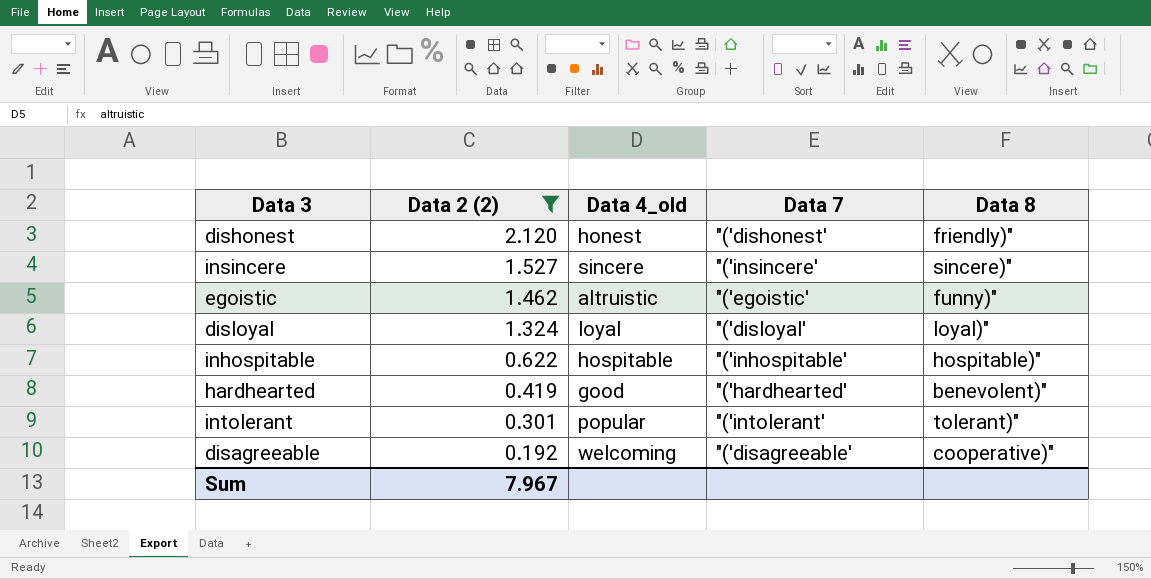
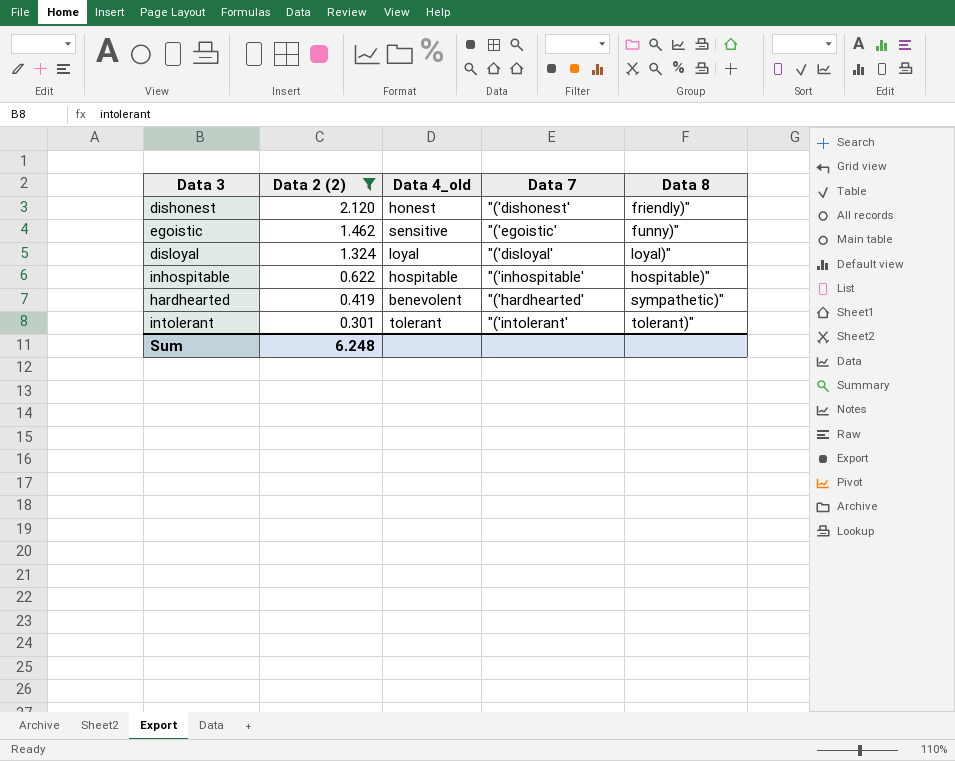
row insincere: 1.527 | sincere | "('insincere' | sincere)" -> none
row disagreeable: 0.192 | welcoming | "('disagreeable' | cooperative)" -> none
egoistic | Data 4_old: altruistic -> sensitive
hardhearted | Data 4_old: good -> benevolent
hardhearted | Data 8: benevolent)" -> sympathetic)"
intolerant | Data 4_old: popular -> tolerant
Sum | Data 2 (2): 7.967 -> 6.248

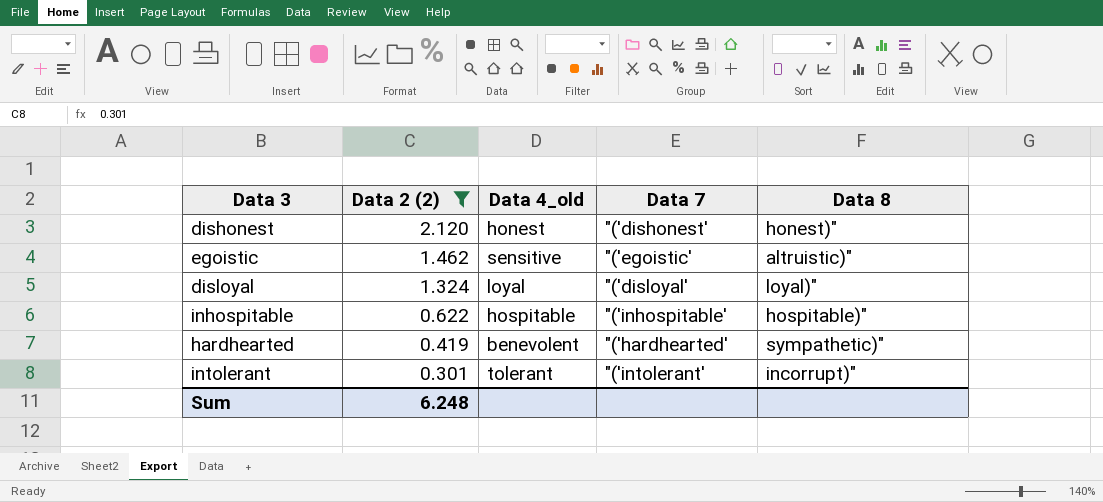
dishonest | Data 8: friendly)" -> honest)"
egoistic | Data 8: funny)" -> altruistic)"
intolerant | Data 8: tolerant)" -> incorrupt)"

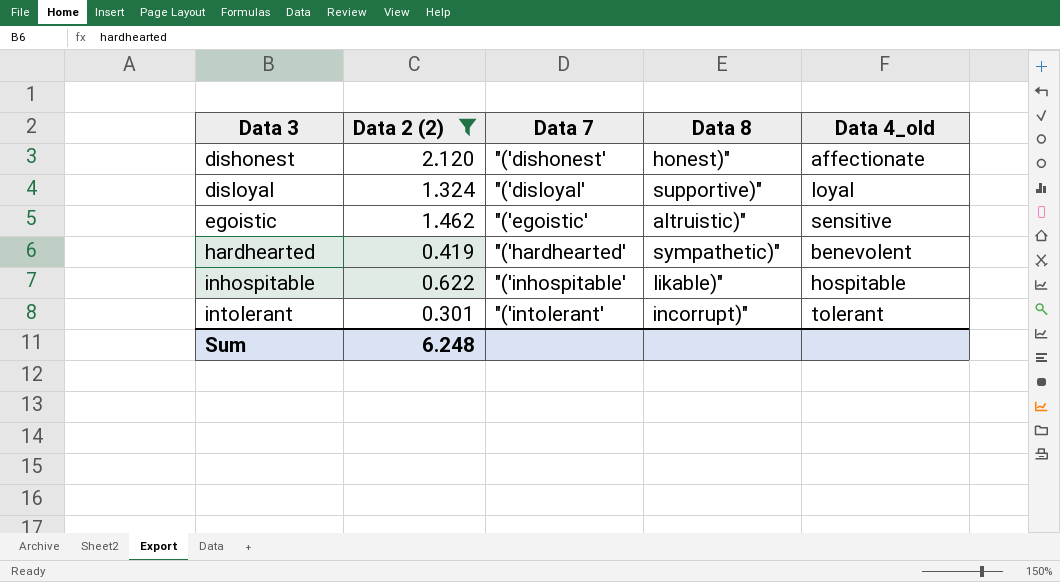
row order: Data 2 (2) descending -> Data 3 ascending
column Data 4_old | position: 3 -> 5
dishonest | Data 4_old: honest -> affectionate
disloyal | Data 8: loyal)" -> supportive)"
inhospitable | Data 8: hospitable)" -> likable)"

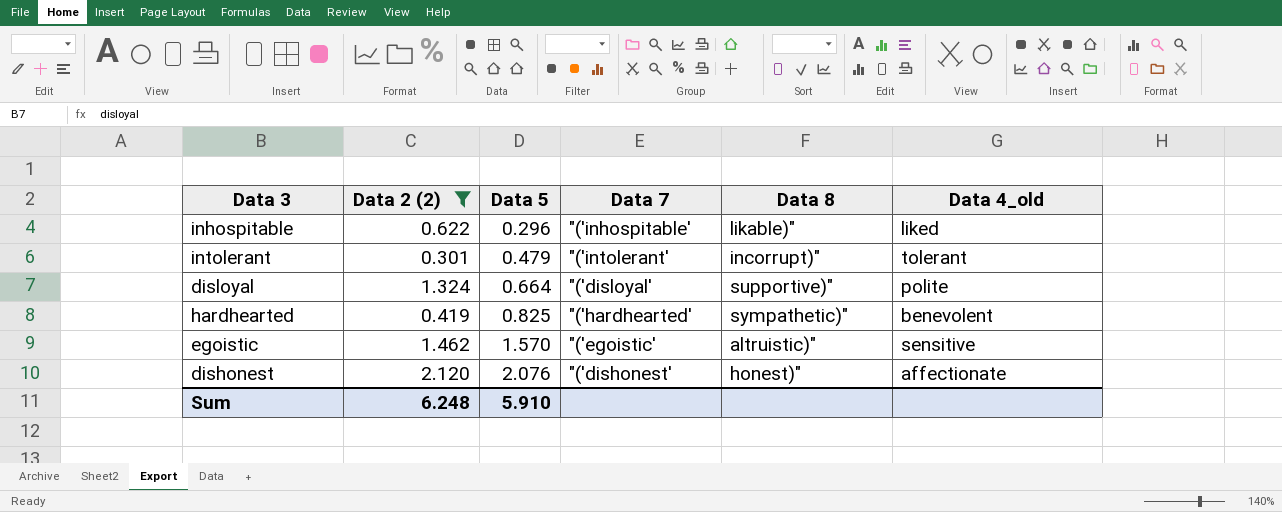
row order: Data 3 ascending -> Data 5 ascending
column Data 5 | position: none -> 3
inhospitable | Data 4_old: hospitable -> liked
disloyal | Data 4_old: loyal -> polite

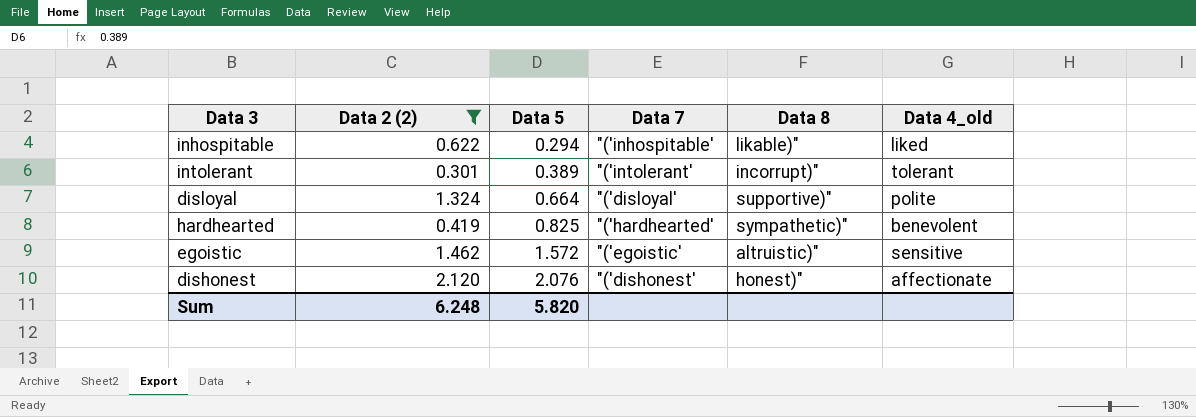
inhospitable | Data 5: 0.296 -> 0.294
intolerant | Data 5: 0.479 -> 0.389
egoistic | Data 5: 1.570 -> 1.572
Sum | Data 5: 5.910 -> 5.820

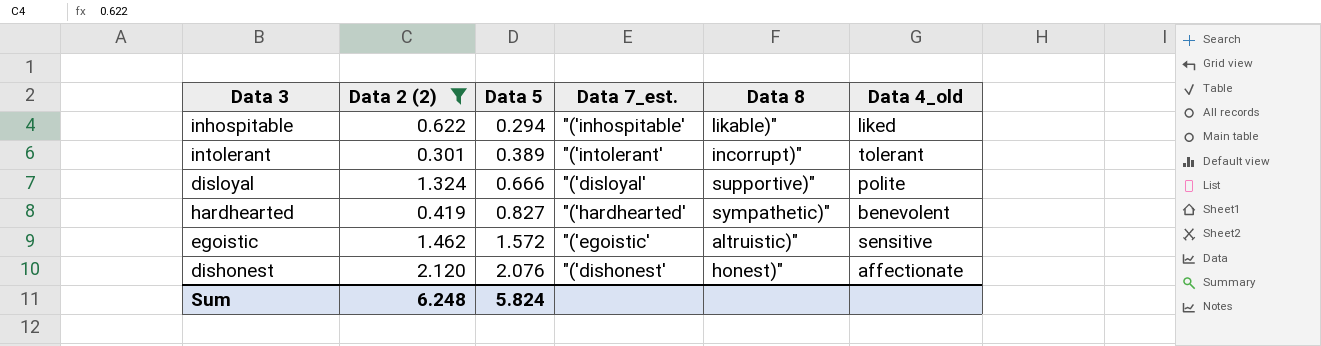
column name: Data 7 -> Data 7_est.
disloyal | Data 5: 0.664 -> 0.666
hardhearted | Data 5: 0.825 -> 0.827
Sum | Data 5: 5.820 -> 5.824

